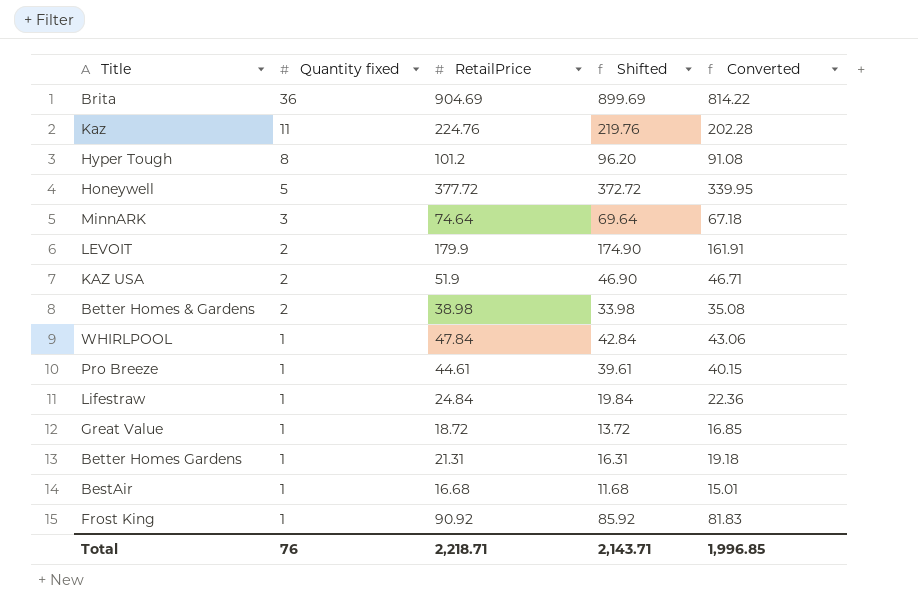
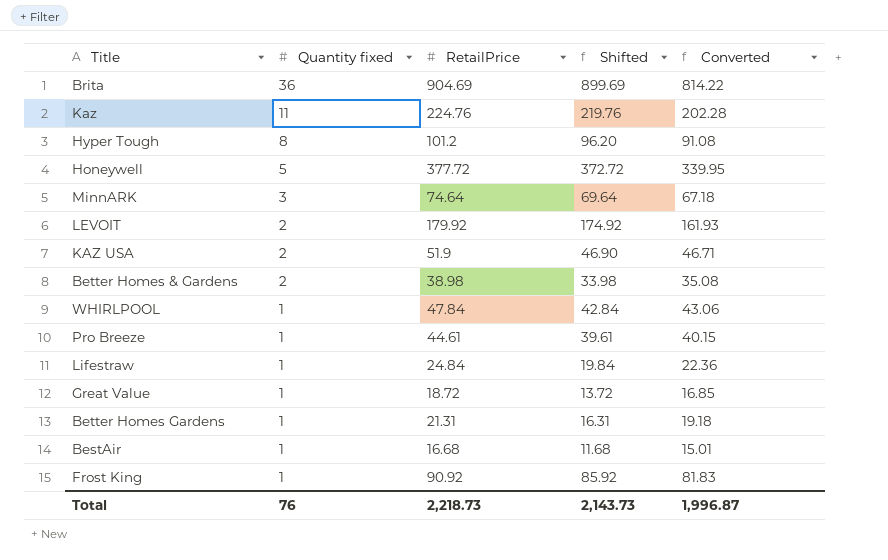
LEVOIT | RetailPrice: 179.9 -> 179.92
LEVOIT | Shifted: 174.90 -> 174.92
LEVOIT | Converted: 161.91 -> 161.93
Total | RetailPrice: 2,218.71 -> 2,218.73
Total | Shifted: 2,143.71 -> 2,143.73
Total | Converted: 1,996.85 -> 1,996.87

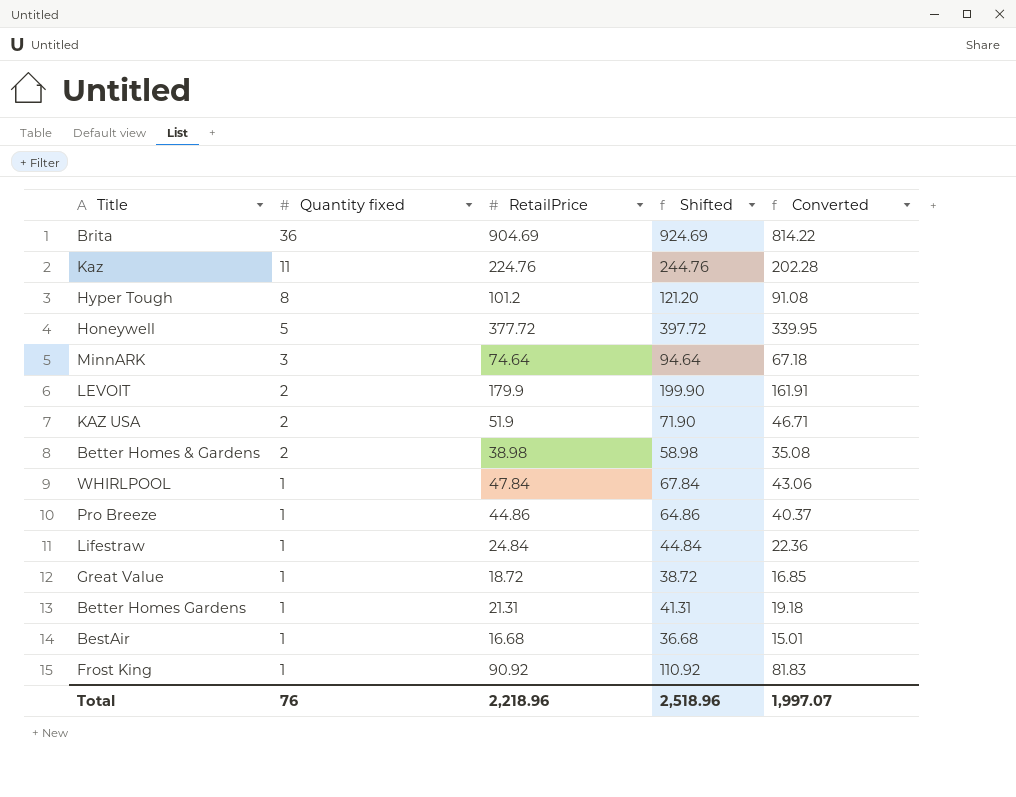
column Shifted | formula: [RetailPrice] - 5 -> [RetailPrice] + 20
LEVOIT | RetailPrice: 179.92 -> 179.9
LEVOIT | Converted: 161.93 -> 161.91
Pro Breeze | RetailPrice: 44.61 -> 44.86
Pro Breeze | Converted: 40.15 -> 40.37
Total | RetailPrice: 2,218.73 -> 2,218.96
Total | Shifted: 2,143.73 -> 2,518.96
Total | Converted: 1,996.87 -> 1,997.07

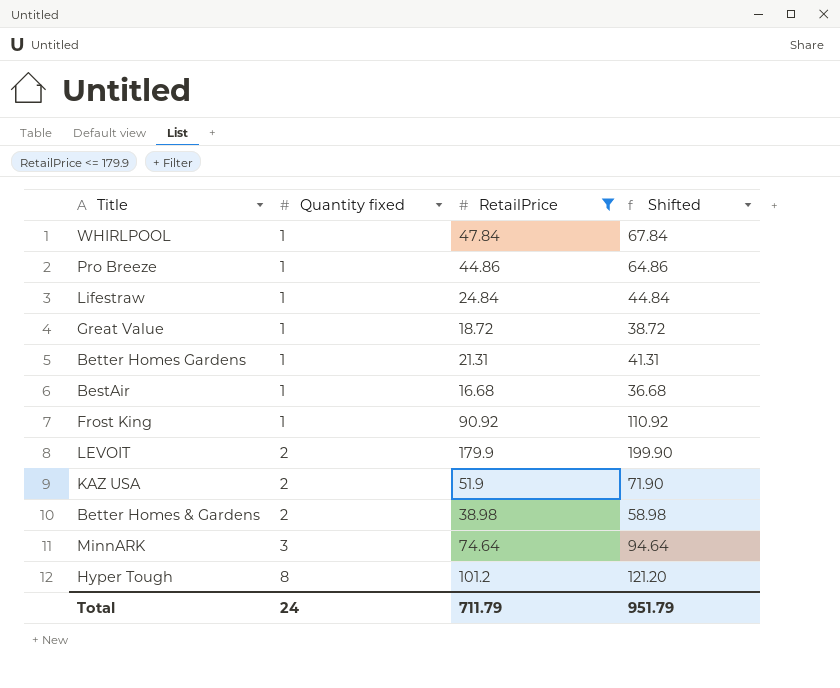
filter: none -> RetailPrice <= 179.9
row order: Quantity fixed descending -> Quantity fixed ascending
column Converted | formula: [RetailPrice] * 0.9 -> none
Total | Quantity fixed: 76 -> 24
Total | RetailPrice: 2,218.96 -> 711.79
Total | Shifted: 2,518.96 -> 951.79

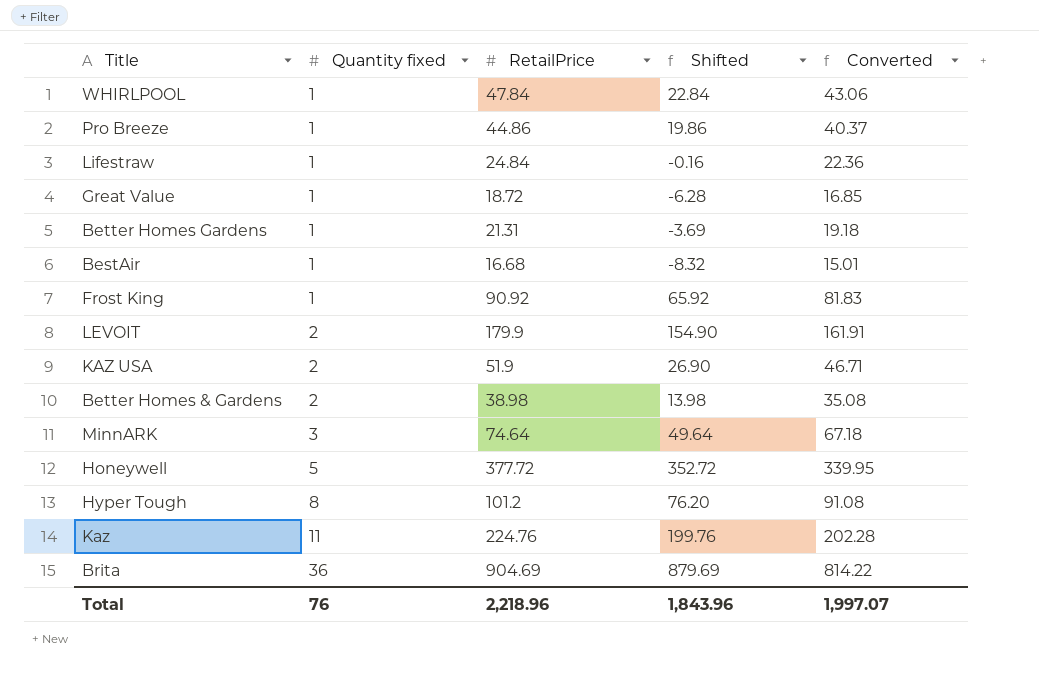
filter: RetailPrice <= 179.9 -> none
column Shifted | formula: [RetailPrice] + 20 -> [RetailPrice] - 25
column Converted | formula: none -> [RetailPrice] * 0.9
Total | Quantity fixed: 24 -> 76
Total | RetailPrice: 711.79 -> 2,218.96
Total | Shifted: 951.79 -> 1,843.96

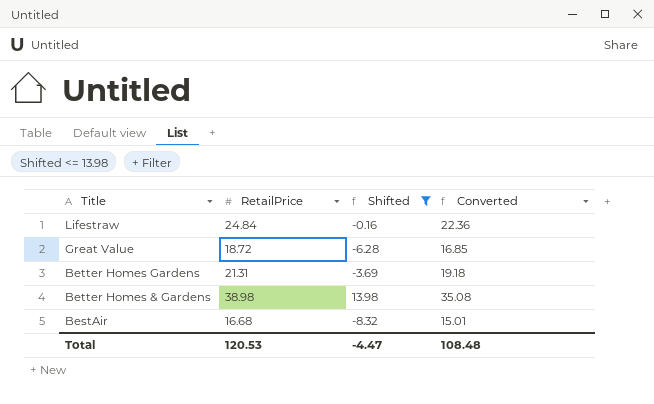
filter: none -> Shifted <= 13.98
row order: Quantity fixed ascending -> Title descending
column Quantity fixed | position: 2 -> none
Total | RetailPrice: 2,218.96 -> 120.53
Total | Shifted: 1,843.96 -> -4.47
Total | Converted: 1,997.07 -> 108.48

